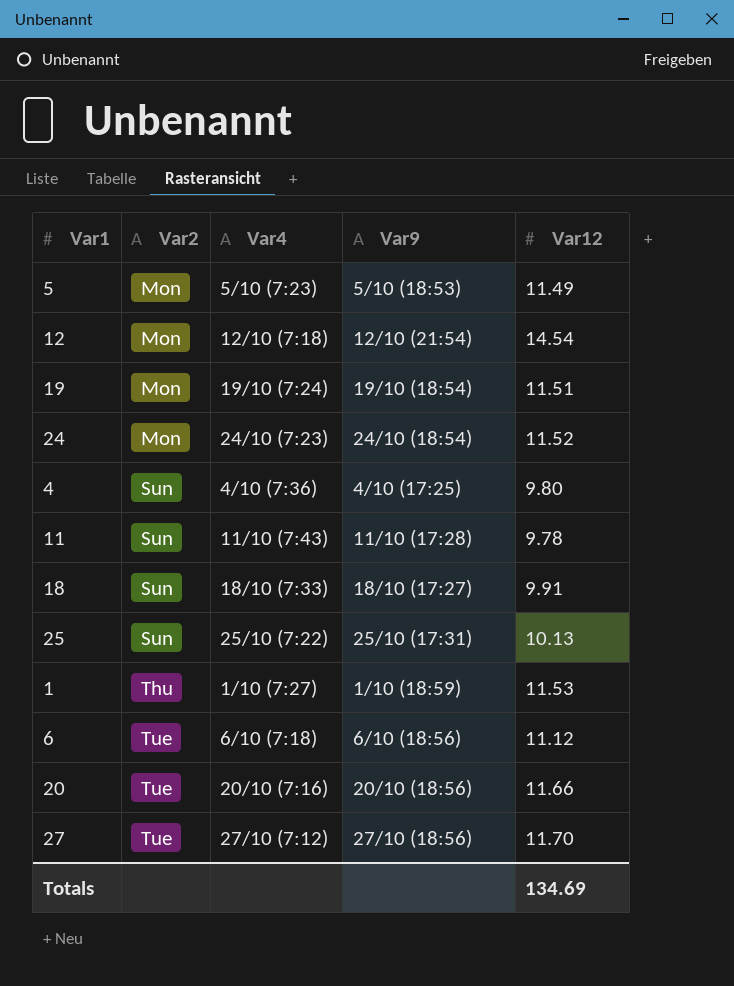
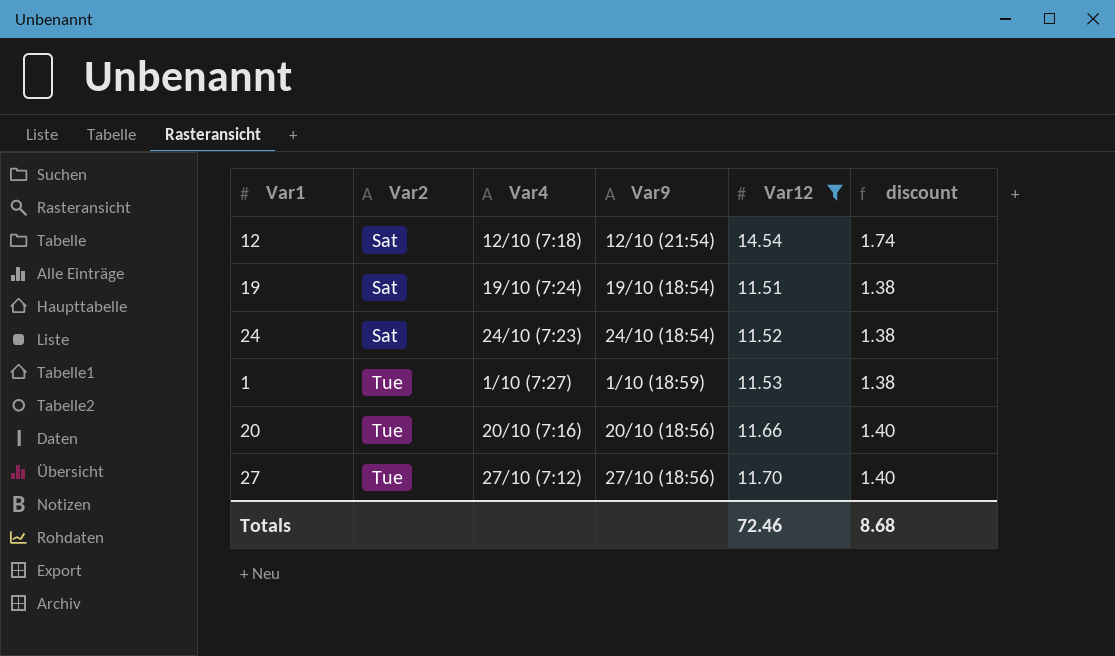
filter: none -> Var12 >= 11.51
column discount | formula: none -> [Var12] * 0.12
12 | Var2: Mon -> Sat
19 | Var2: Mon -> Sat
24 | Var2: Mon -> Sat
1 | Var2: Thu -> Tue
Totals | Var12: 134.69 -> 72.46

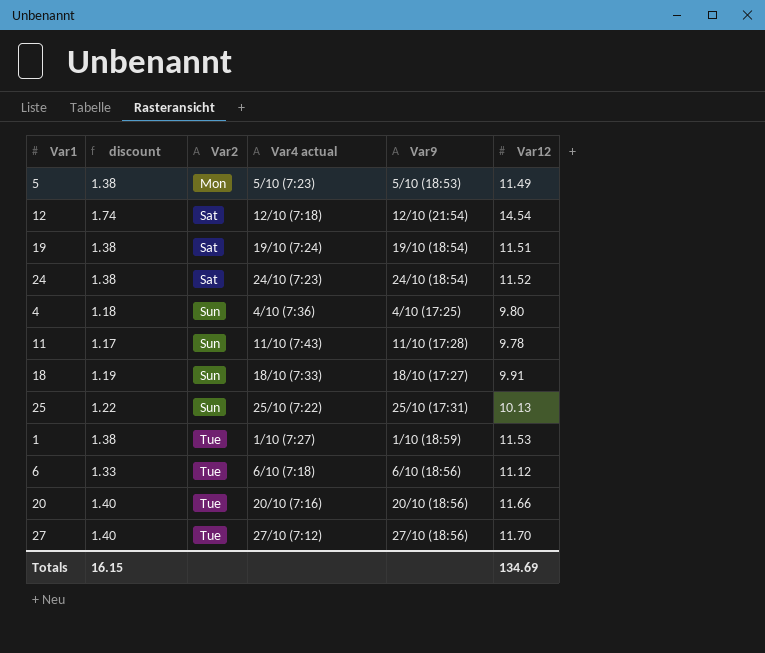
filter: Var12 >= 11.51 -> none
column discount | position: 6 -> 2
column name: Var4 -> Var4 actual
Totals | discount: 8.68 -> 16.15
Totals | Var12: 72.46 -> 134.69

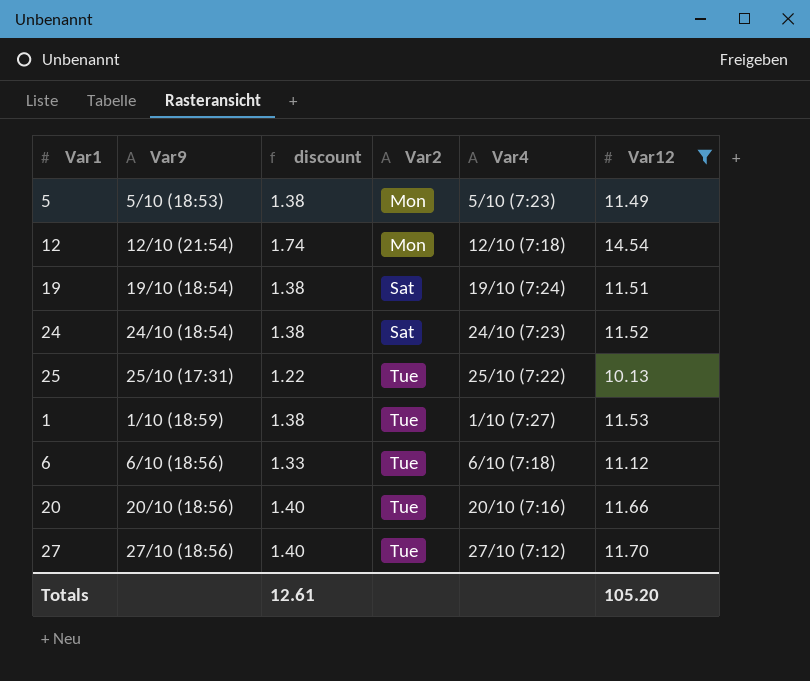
filter: none -> Var12 >= 10.13
column Var9 | position: 5 -> 2
column name: Var4 actual -> Var4
12 | Var2: Sat -> Mon
25 | Var2: Sun -> Tue
Totals | discount: 16.15 -> 12.61
Totals | Var12: 134.69 -> 105.20

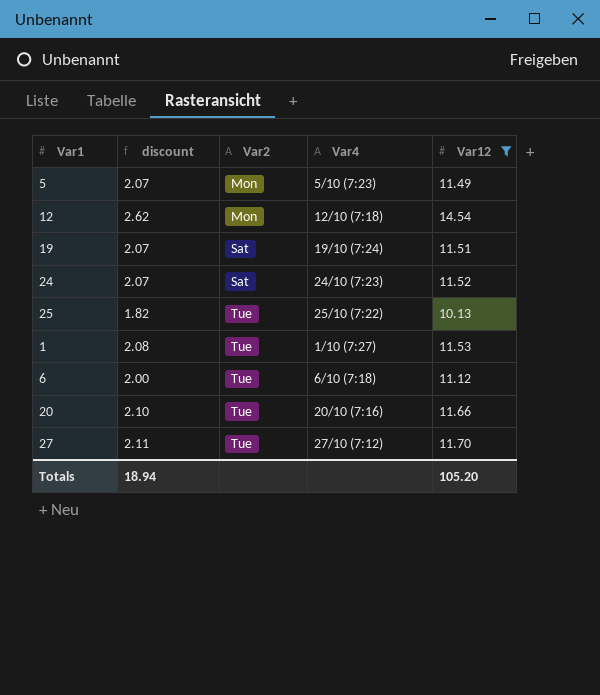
column Var9 | position: 2 -> none
column discount | formula: [Var12] * 0.12 -> [Var12] * 0.18
Totals | discount: 12.61 -> 18.94

